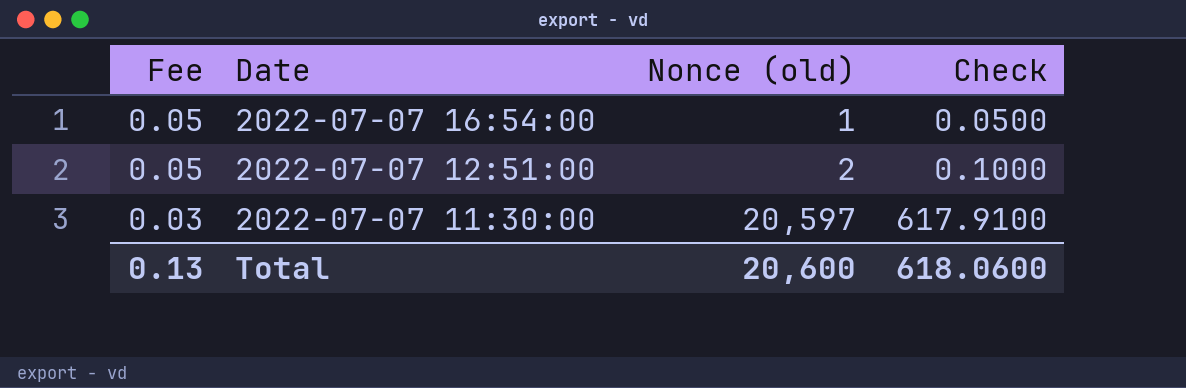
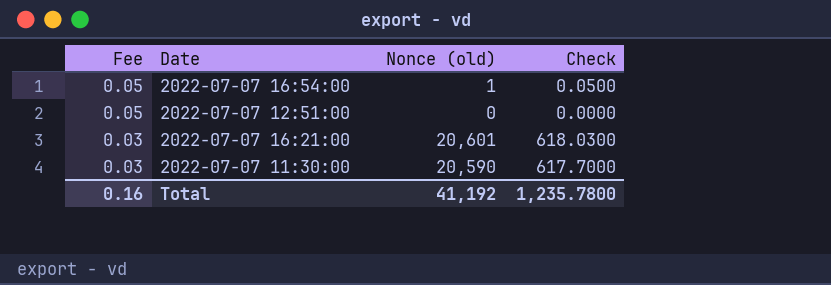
2022-07-07 12:51:00 | Nonce (old): 2 -> 0
2022-07-07 12:51:00 | Check: 0.1000 -> 0.0000
row 2022-07-07 16:21:00: none -> 0.03 | 20,601 | 618.0300
2022-07-07 11:30:00 | Nonce (old): 20,597 -> 20,590
2022-07-07 11:30:00 | Check: 617.9100 -> 617.7000
Total | Fee: 0.13 -> 0.16
Total | Nonce (old): 20,600 -> 41,192
Total | Check: 618.0600 -> 1,235.7800

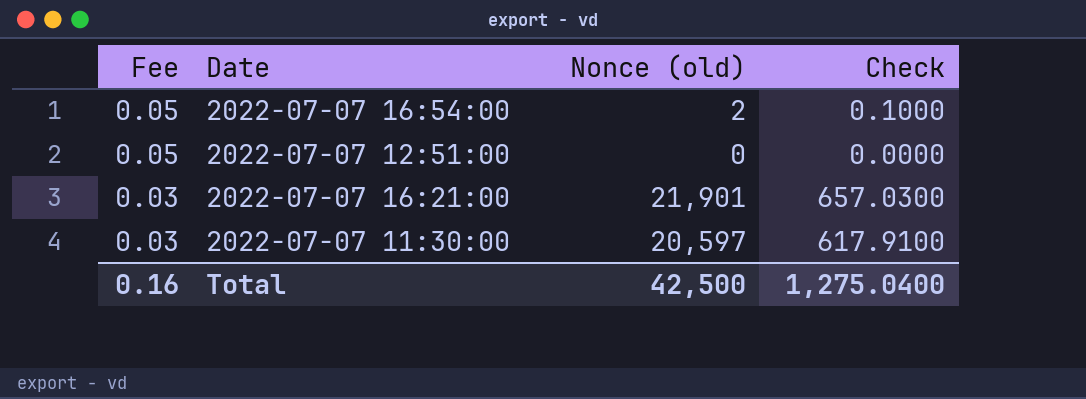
2022-07-07 16:54:00 | Nonce (old): 1 -> 2
2022-07-07 16:54:00 | Check: 0.0500 -> 0.1000
2022-07-07 16:21:00 | Nonce (old): 20,601 -> 21,901
2022-07-07 16:21:00 | Check: 618.0300 -> 657.0300
2022-07-07 11:30:00 | Nonce (old): 20,590 -> 20,597
2022-07-07 11:30:00 | Check: 617.7000 -> 617.9100
Total | Nonce (old): 41,192 -> 42,500
Total | Check: 1,235.7800 -> 1,275.0400

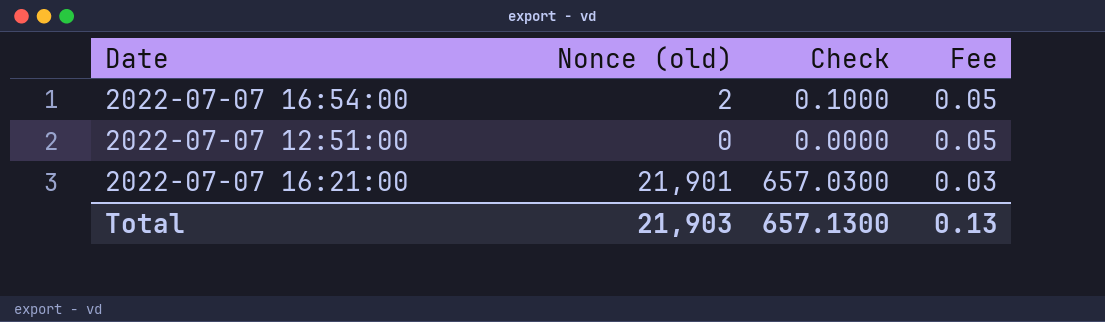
column Fee | position: 1 -> 4
row 2022-07-07 11:30:00: 0.03 | 20,597 | 617.9100 -> none
Total | Nonce (old): 42,500 -> 21,903
Total | Check: 1,275.0400 -> 657.1300
Total | Fee: 0.16 -> 0.13

